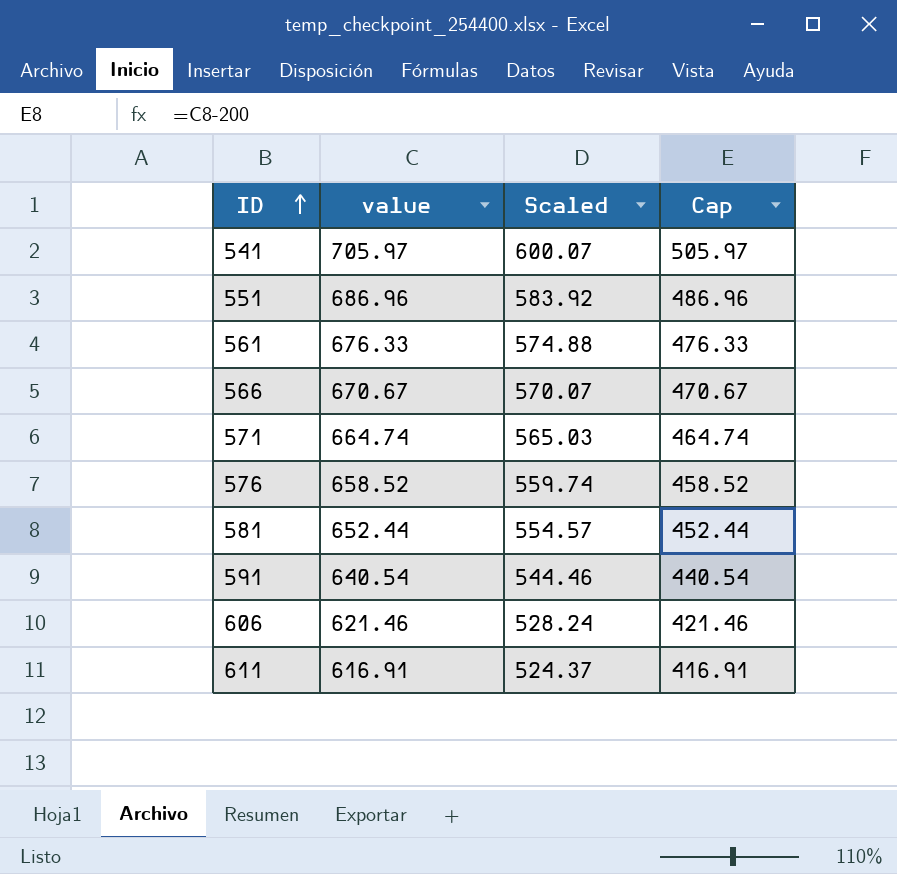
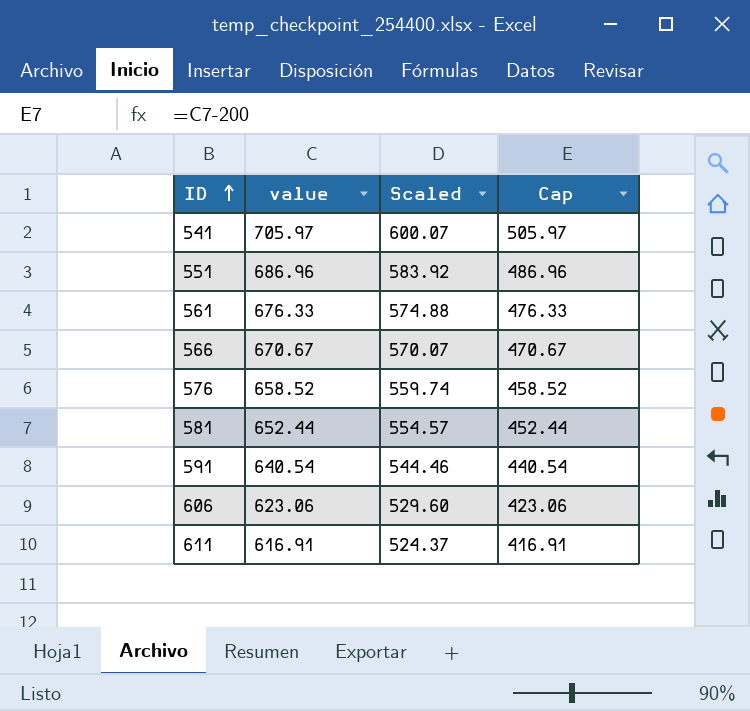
row 571: 664.74 | 565.03 | 464.74 -> none
606 | value: 621.46 -> 623.06
606 | Scaled: 528.24 -> 529.60
606 | Cap: 421.46 -> 423.06

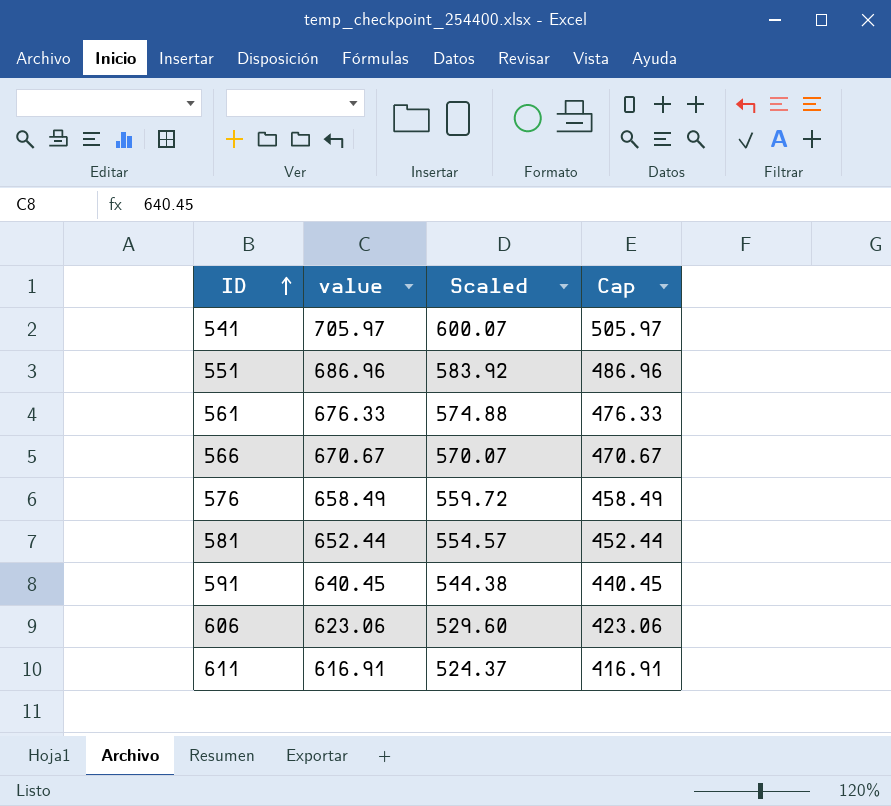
576 | value: 658.52 -> 658.49
576 | Scaled: 559.74 -> 559.72
576 | Cap: 458.52 -> 458.49
591 | value: 640.54 -> 640.45
591 | Scaled: 544.46 -> 544.38
591 | Cap: 440.54 -> 440.45

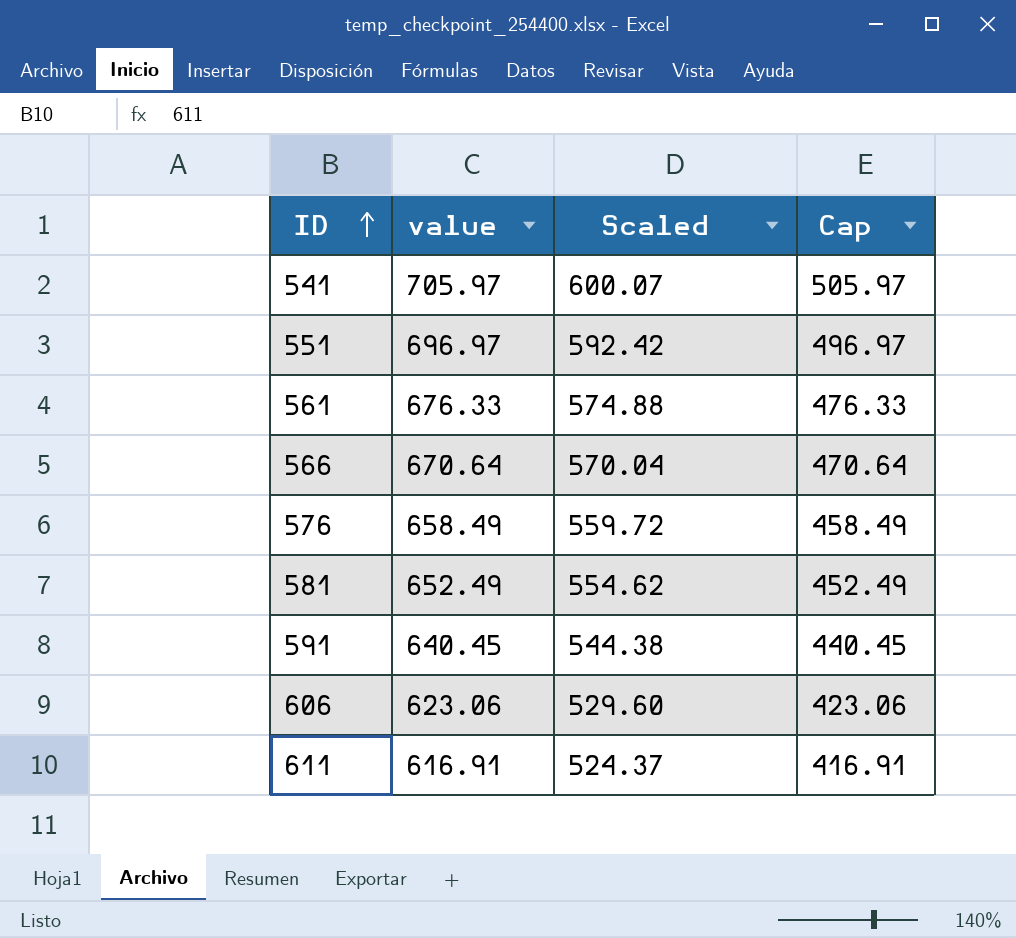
551 | value: 686.96 -> 696.97
551 | Scaled: 583.92 -> 592.42
551 | Cap: 486.96 -> 496.97
566 | value: 670.67 -> 670.64
566 | Scaled: 570.07 -> 570.04
566 | Cap: 470.67 -> 470.64
581 | value: 652.44 -> 652.49
581 | Scaled: 554.57 -> 554.62
581 | Cap: 452.44 -> 452.49

